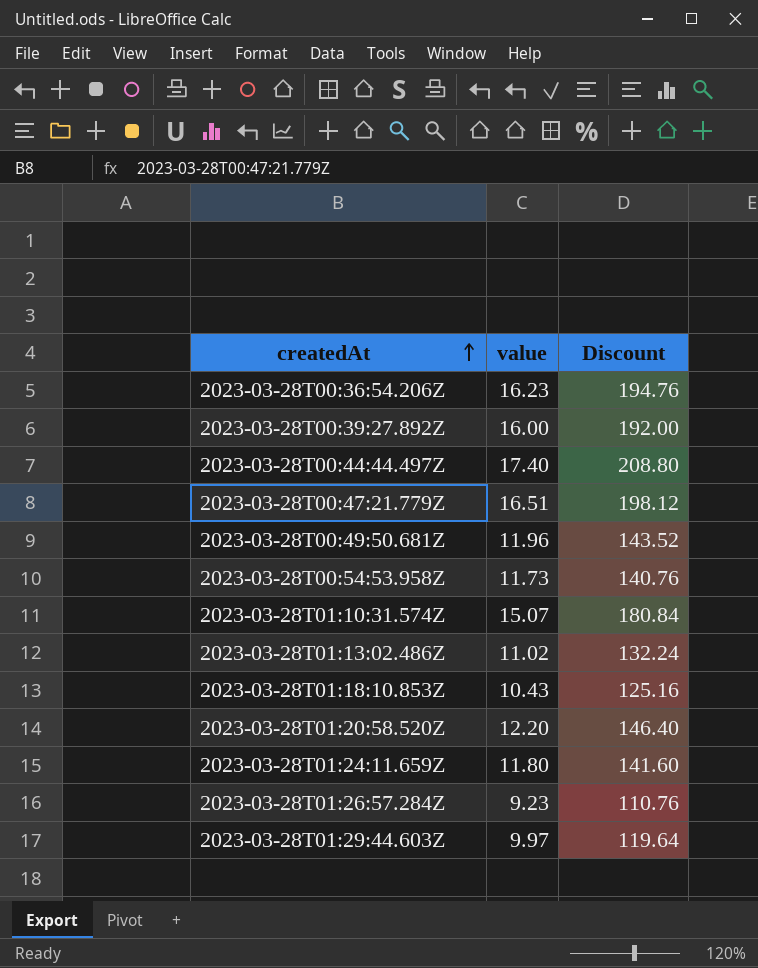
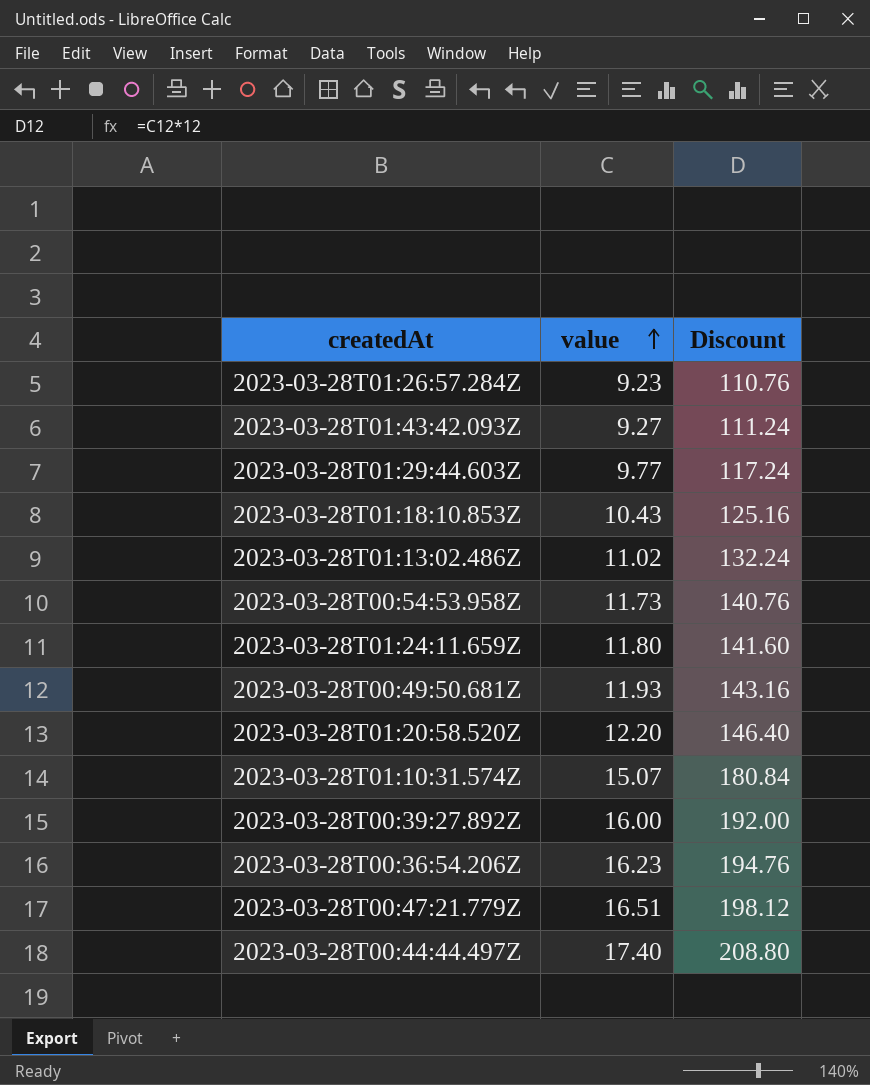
row order: createdAt ascending -> value ascending
row 2023-03-28T01:43:42.093Z: none -> 9.27 | 111.24
2023-03-28T01:29:44.603Z | value: 9.97 -> 9.77
2023-03-28T01:29:44.603Z | Discount: 119.64 -> 117.24
2023-03-28T00:49:50.681Z | value: 11.96 -> 11.93
2023-03-28T00:49:50.681Z | Discount: 143.52 -> 143.16

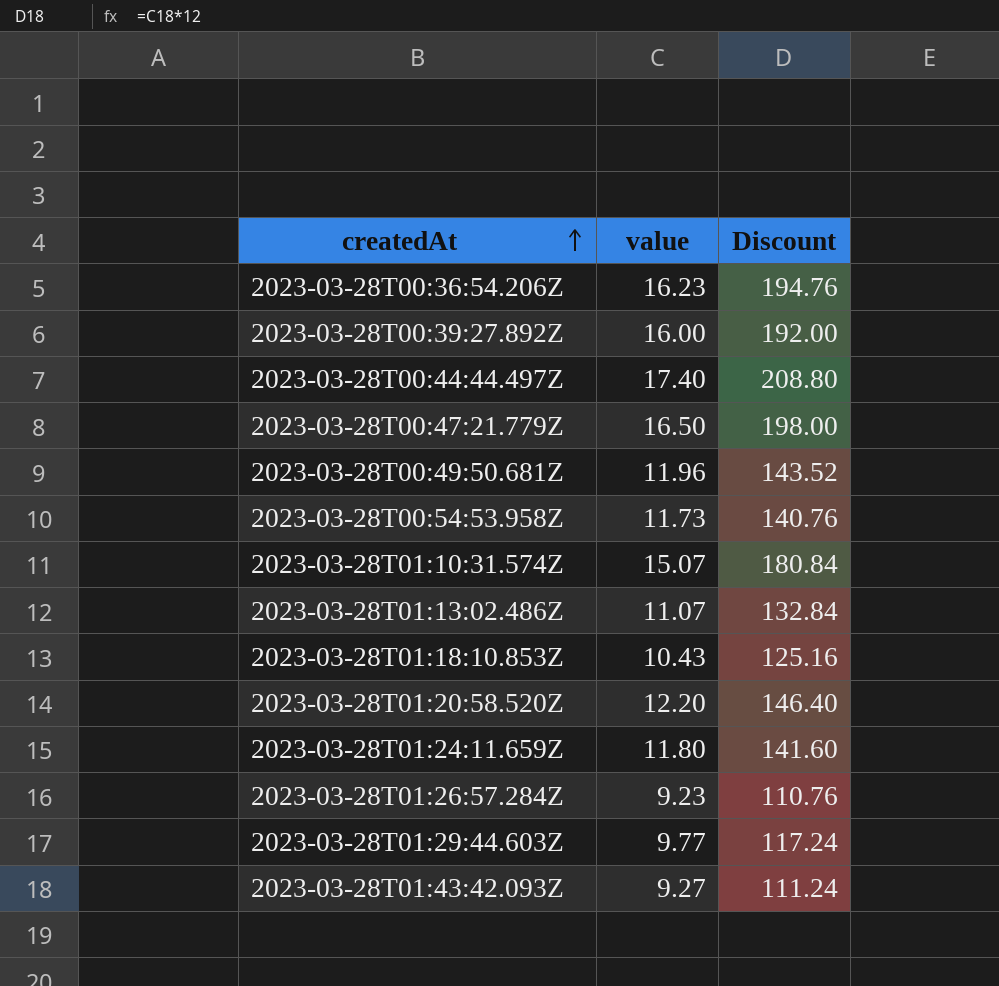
row order: value ascending -> createdAt ascending
2023-03-28T00:47:21.779Z | value: 16.51 -> 16.50
2023-03-28T00:47:21.779Z | Discount: 198.12 -> 198.00
2023-03-28T00:49:50.681Z | value: 11.93 -> 11.96
2023-03-28T00:49:50.681Z | Discount: 143.16 -> 143.52
2023-03-28T01:13:02.486Z | value: 11.02 -> 11.07
2023-03-28T01:13:02.486Z | Discount: 132.24 -> 132.84

